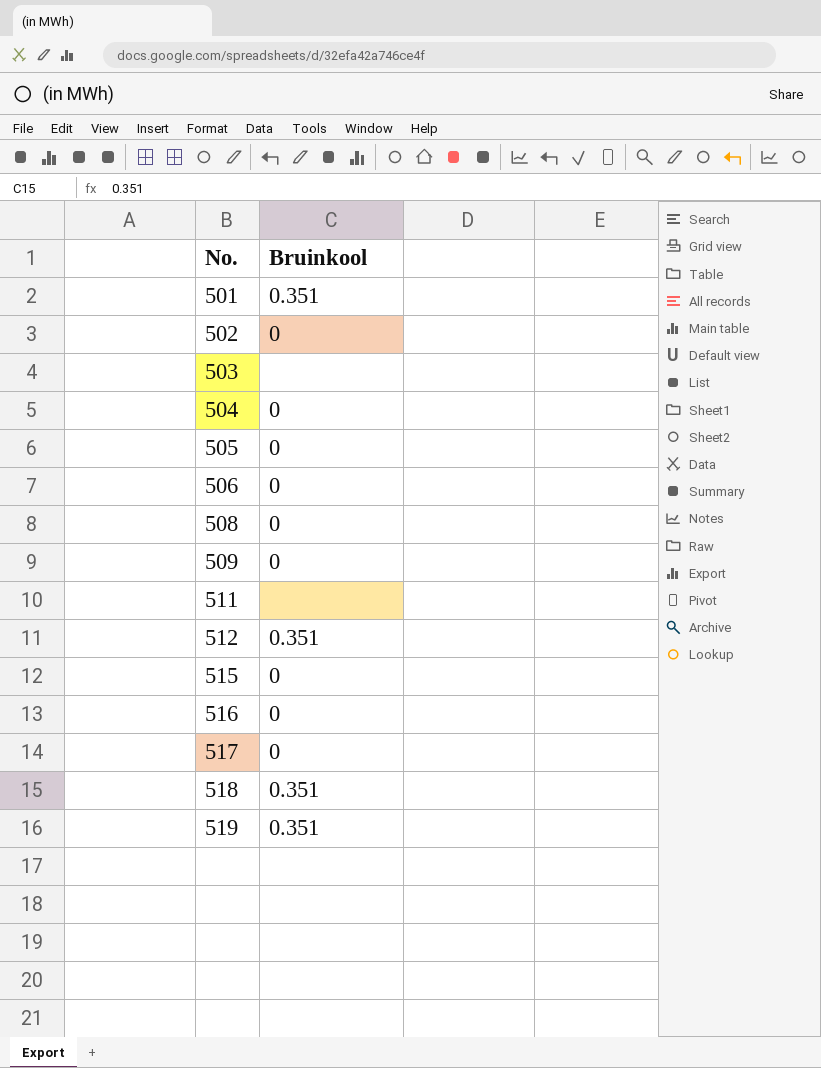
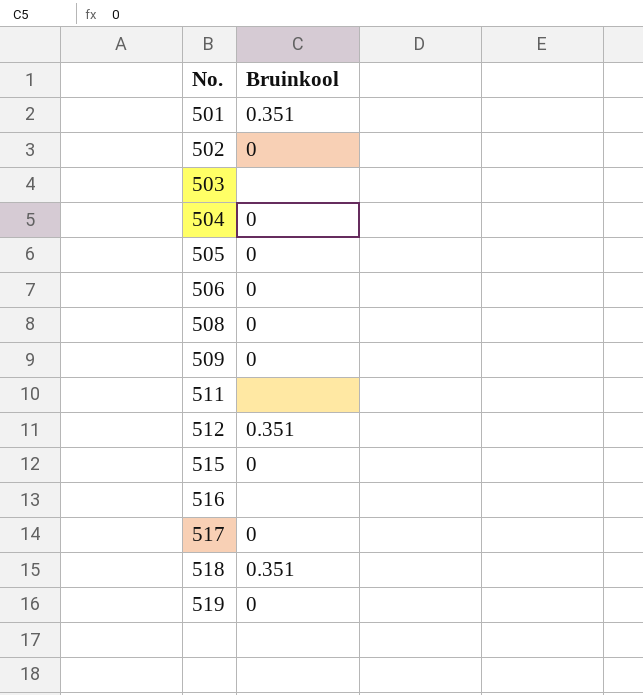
516 | Bruinkool: 0 -> none
519 | Bruinkool: 0.351 -> 0

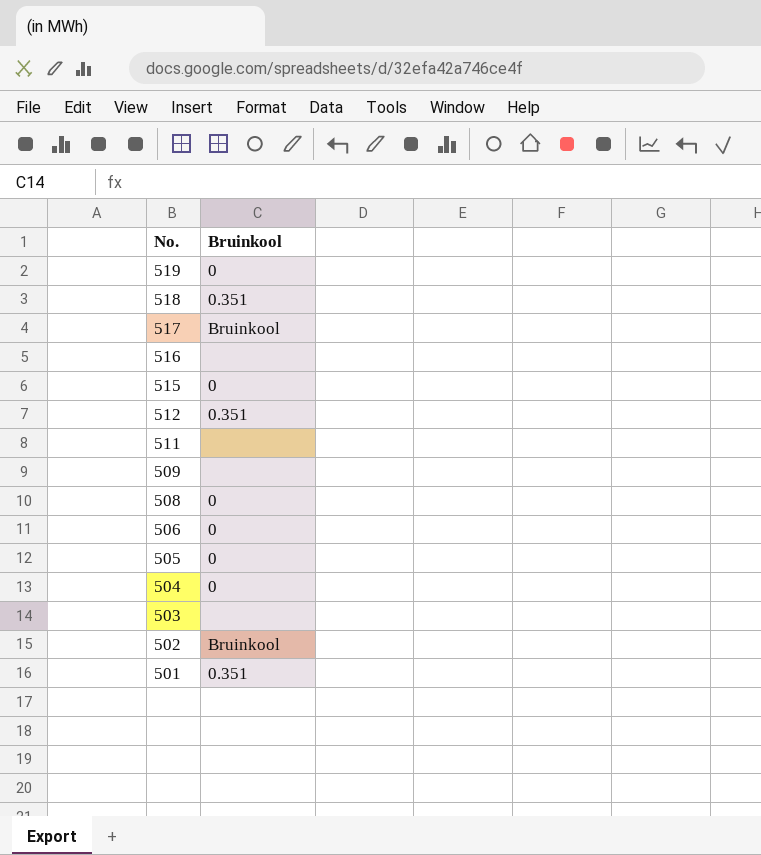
row order: No. ascending -> No. descending
517 | Bruinkool: 0 -> Bruinkool
509 | Bruinkool: 0 -> none
502 | Bruinkool: 0 -> Bruinkool

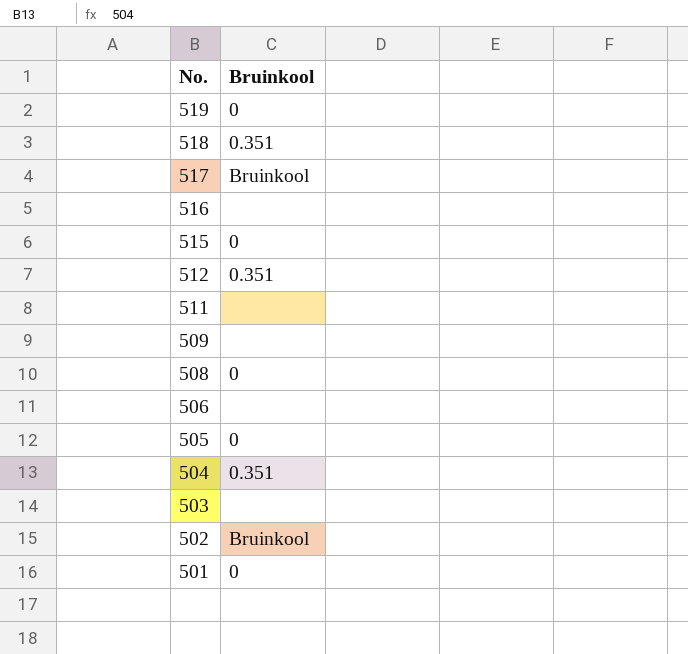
506 | Bruinkool: 0 -> none
504 | Bruinkool: 0 -> 0.351
501 | Bruinkool: 0.351 -> 0

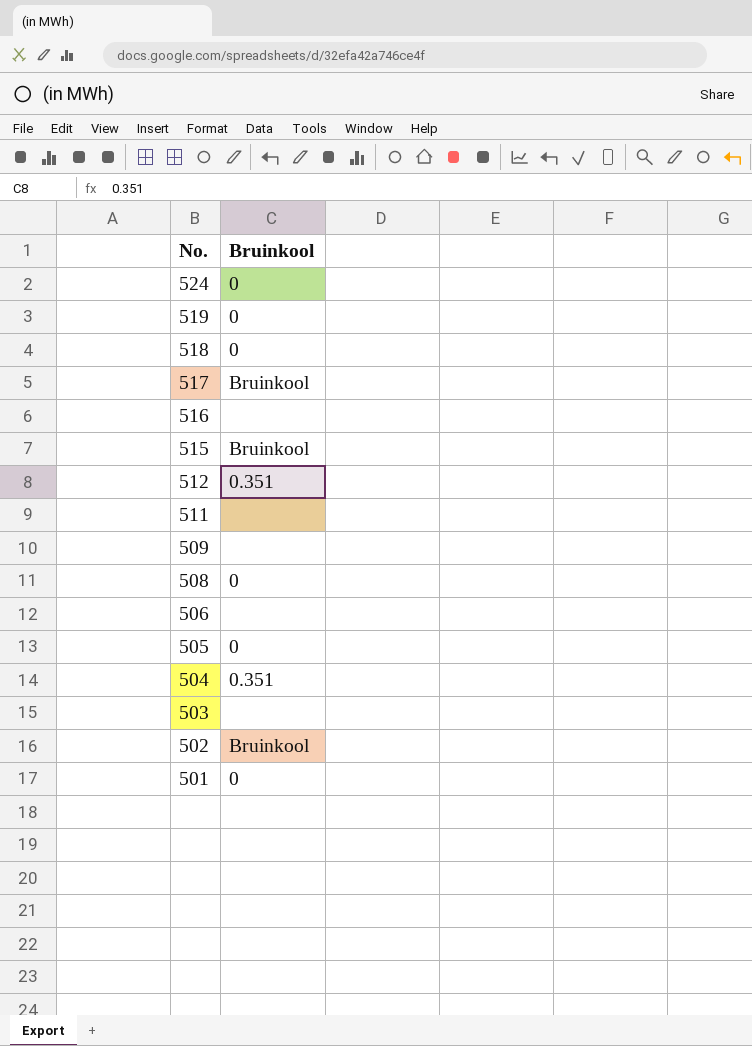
row 524: none -> 0
518 | Bruinkool: 0.351 -> 0
515 | Bruinkool: 0 -> Bruinkool

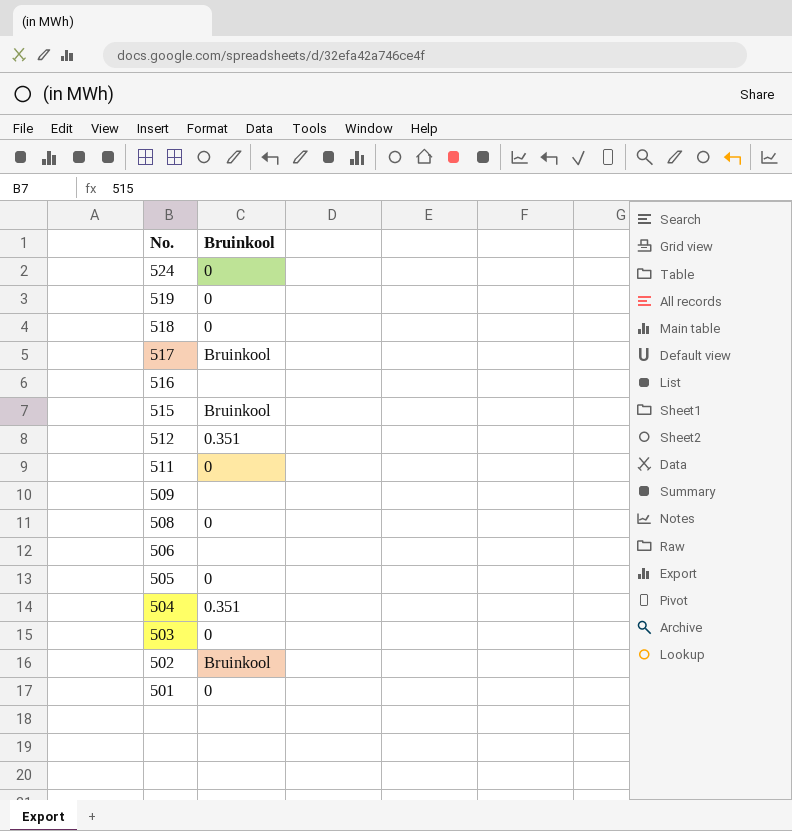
511 | Bruinkool: none -> 0
503 | Bruinkool: none -> 0

